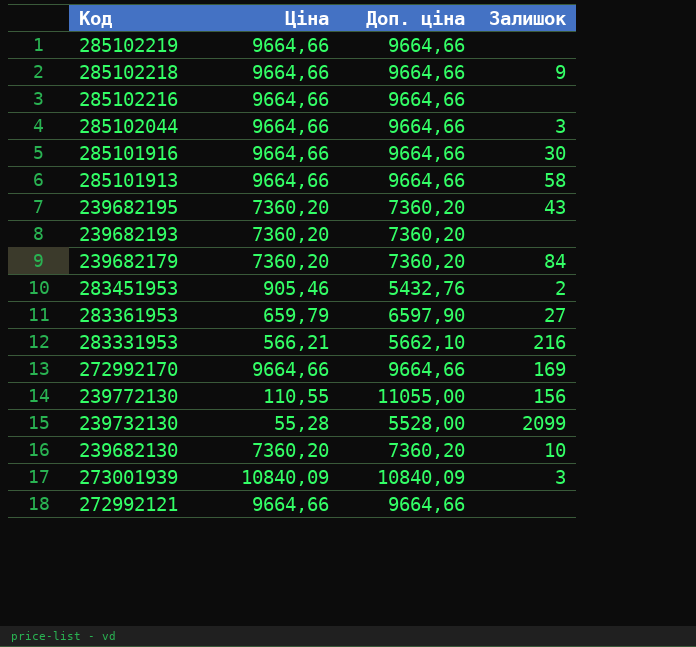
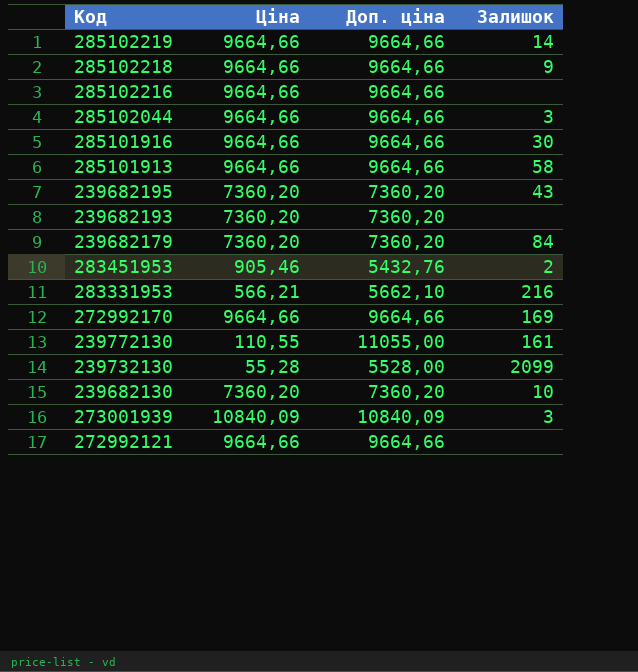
row 283361953: 659,79 | 6597,90 | 27 -> none
285102219 | Залишок: none -> 14
239772130 | Залишок: 156 -> 161

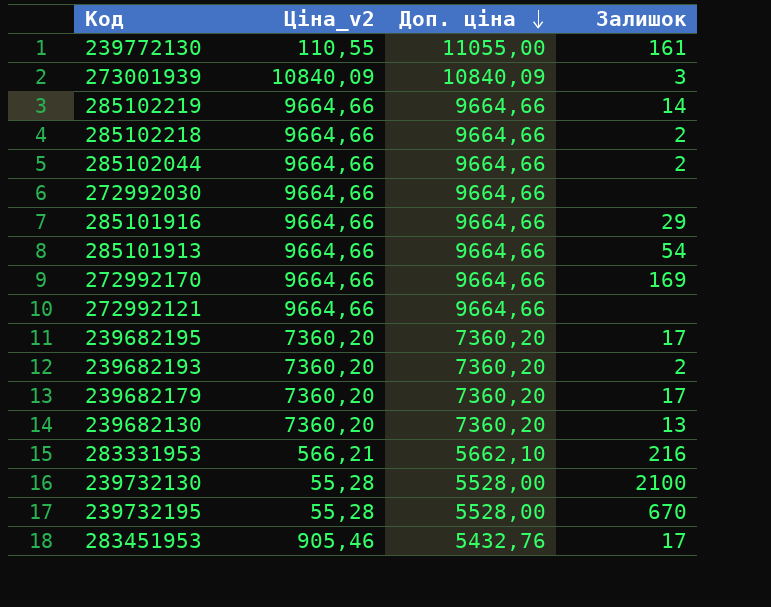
row order: none -> Доп. ціна descending
column name: Ціна -> Ціна_v2
row 285102216: 9664,66 | 9664,66 | none -> none
285102218 | Залишок: 9 -> 2
285102044 | Залишок: 3 -> 2
row 272992030: none -> 9664,66 | 9664,66 | none
285101916 | Залишок: 30 -> 29
285101913 | Залишок: 58 -> 54
239682195 | Залишок: 43 -> 17
239682193 | Залишок: none -> 2
239682179 | Залишок: 84 -> 17
239682130 | Залишок: 10 -> 13
239732130 | Залишок: 2099 -> 2100
row 239732195: none -> 55,28 | 5528,00 | 670
283451953 | Залишок: 2 -> 17

